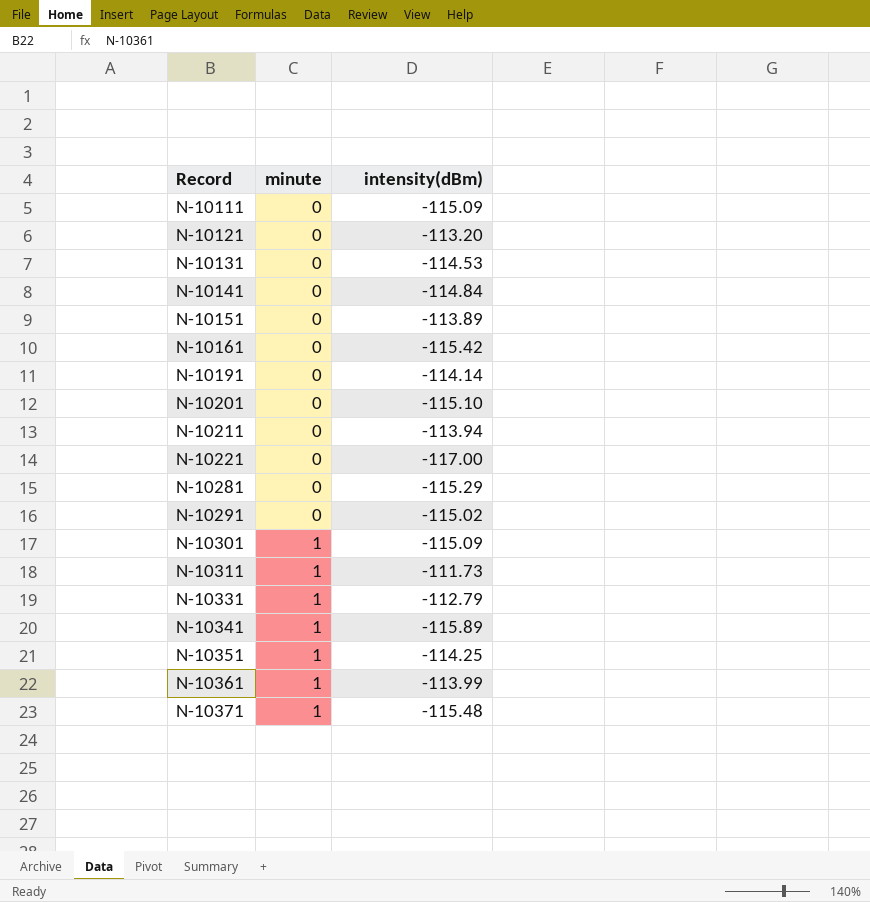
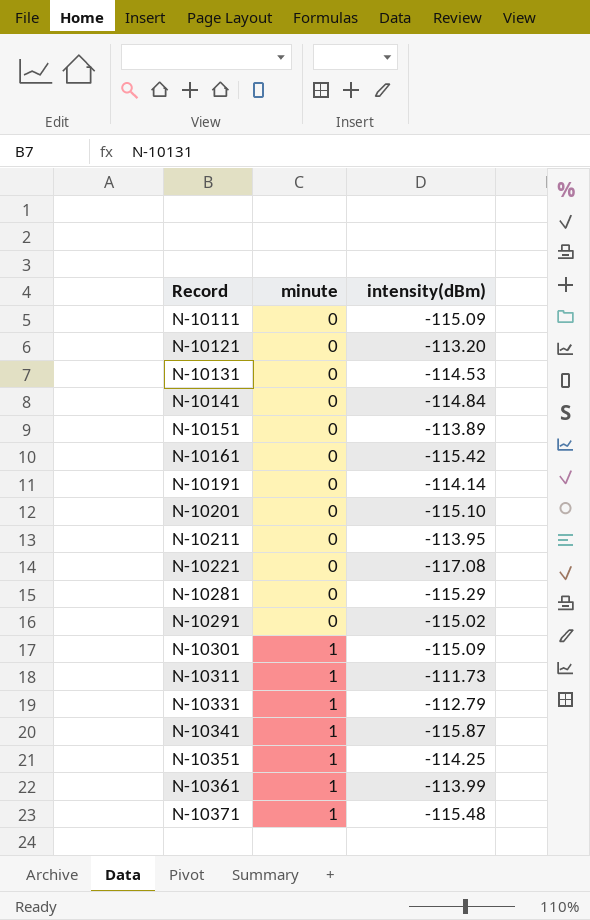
N-10211 | intensity(dBm): -113.94 -> -113.95
N-10221 | intensity(dBm): -117.00 -> -117.08
N-10341 | intensity(dBm): -115.89 -> -115.87

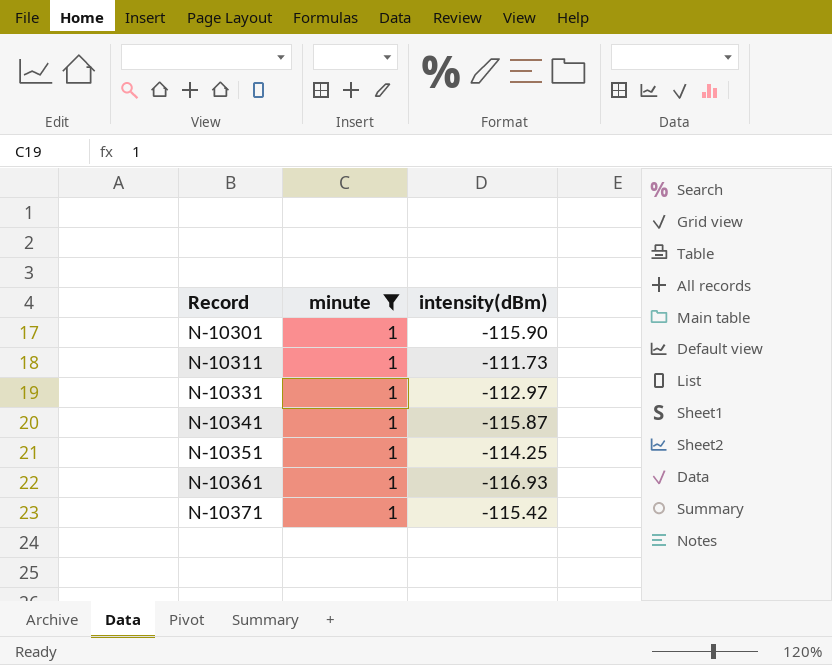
filter: none -> minute = 1
N-10301 | intensity(dBm): -115.09 -> -115.90
N-10331 | intensity(dBm): -112.79 -> -112.97
N-10361 | intensity(dBm): -113.99 -> -116.93
N-10371 | intensity(dBm): -115.48 -> -115.42

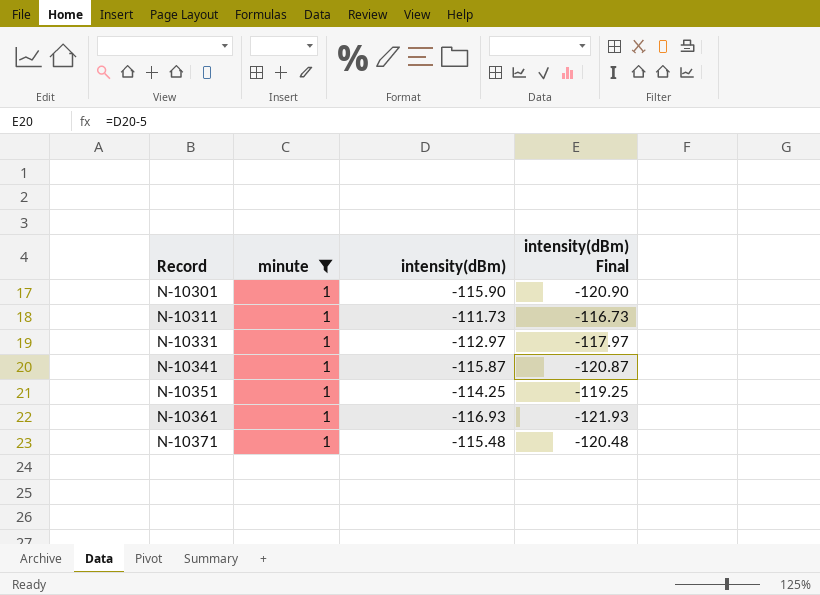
column intensity(dBm) Final | formula: none -> [intensity(dBm)] - 5
N-10371 | intensity(dBm): -115.42 -> -115.48

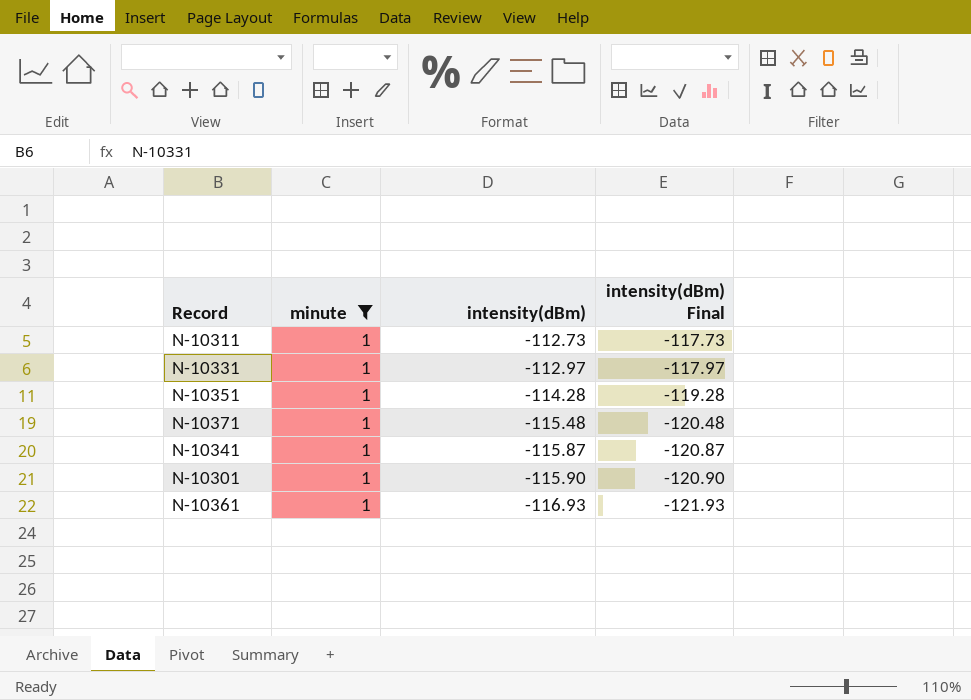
row order: Record ascending -> intensity(dBm) descending
N-10311 | intensity(dBm): -111.73 -> -112.73
N-10311 | intensity(dBm) Final: -116.73 -> -117.73
N-10351 | intensity(dBm): -114.25 -> -114.28
N-10351 | intensity(dBm) Final: -119.25 -> -119.28

